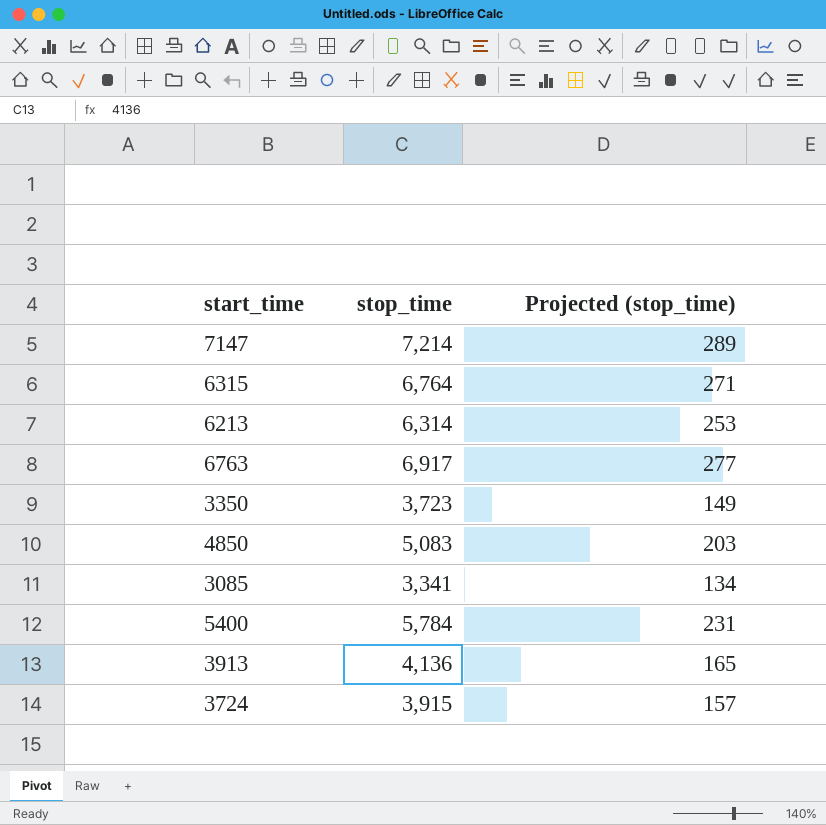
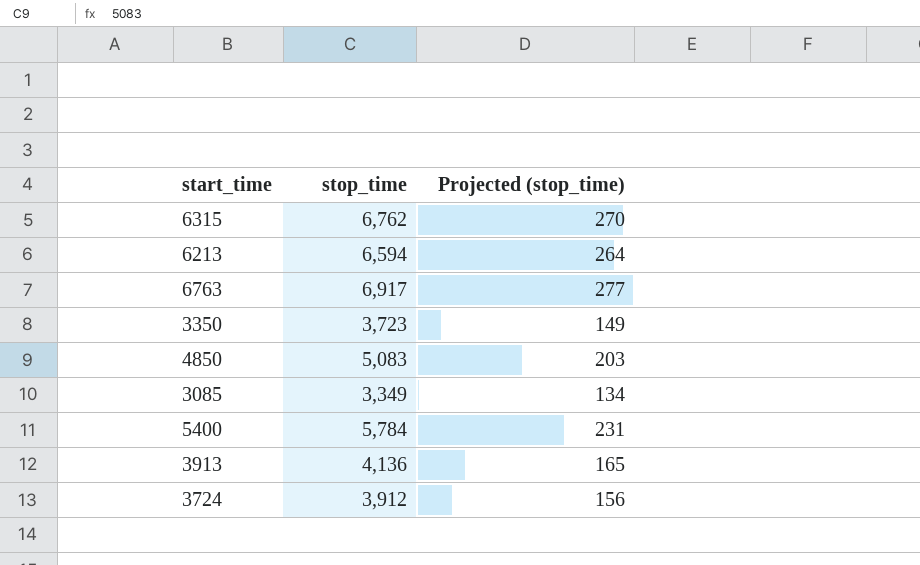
row 7147: 7,214 | 289 -> none
6315 | stop_time: 6,764 -> 6,762
6315 | Projected (stop_time): 271 -> 270
6213 | stop_time: 6,314 -> 6,594
6213 | Projected (stop_time): 253 -> 264
3085 | stop_time: 3,341 -> 3,349
3724 | stop_time: 3,915 -> 3,912
3724 | Projected (stop_time): 157 -> 156

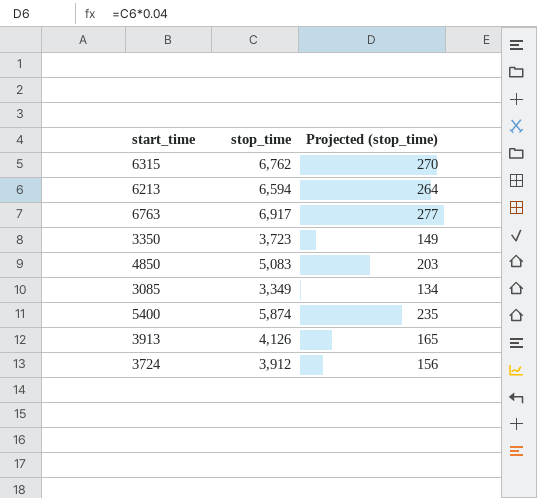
5400 | stop_time: 5,784 -> 5,874
5400 | Projected (stop_time): 231 -> 235
3913 | stop_time: 4,136 -> 4,126

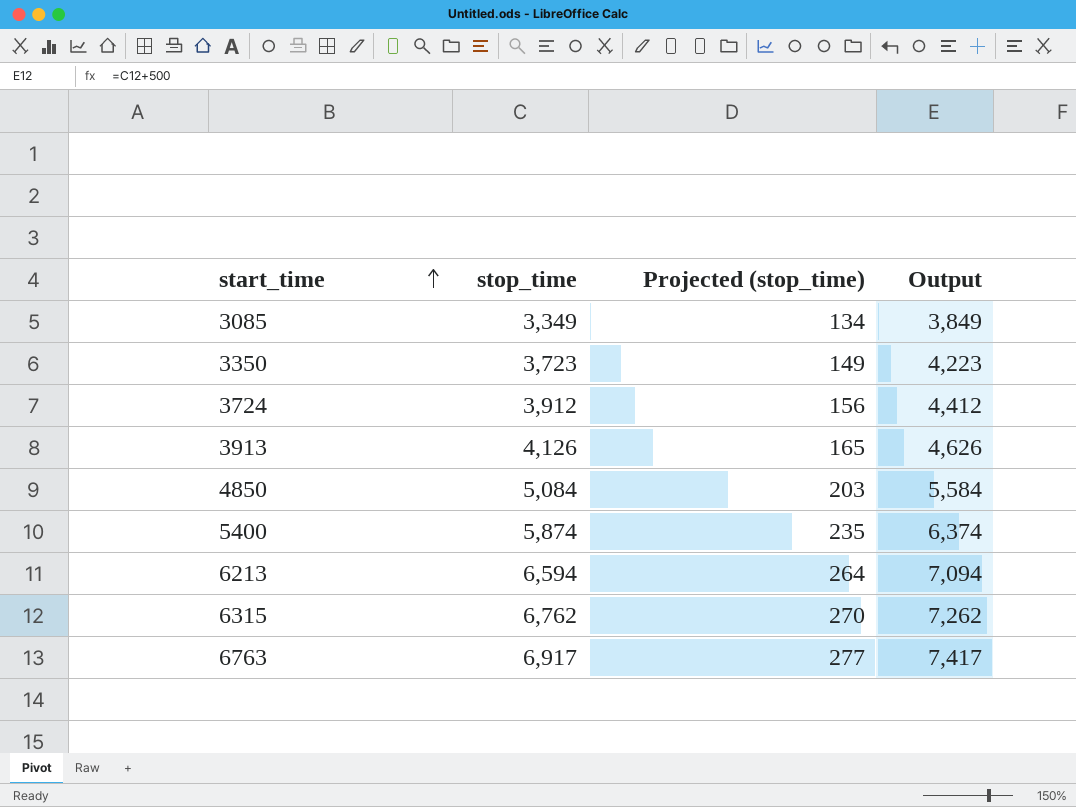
row order: none -> start_time ascending
column Output | formula: none -> [stop_time] + 500
4850 | stop_time: 5,083 -> 5,084

